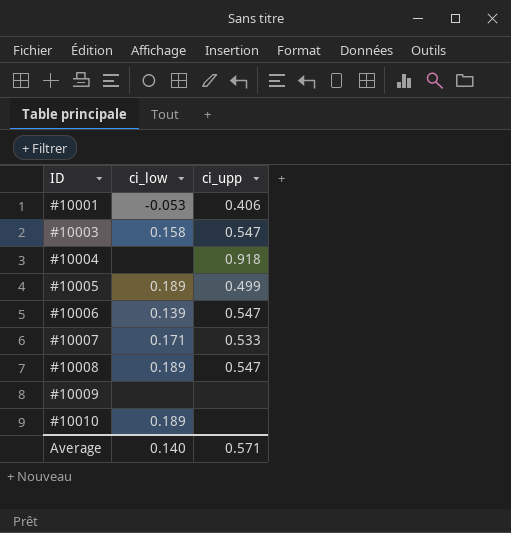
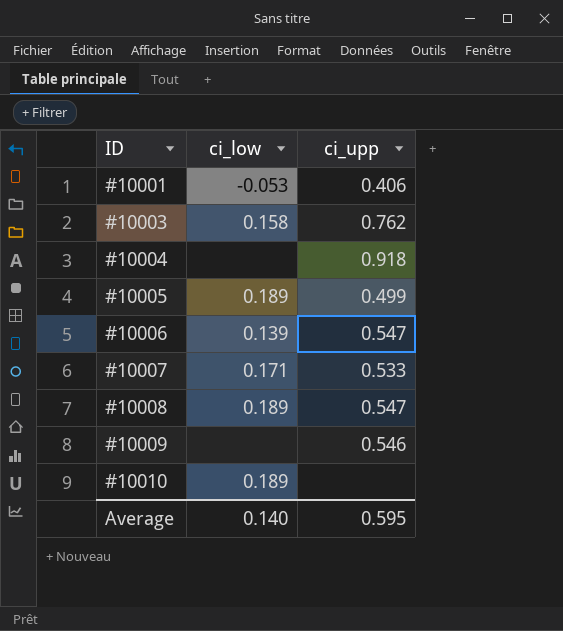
#10003 | ci_upp: 0.547 -> 0.762
#10009 | ci_upp: none -> 0.546
Average | ci_upp: 0.571 -> 0.595

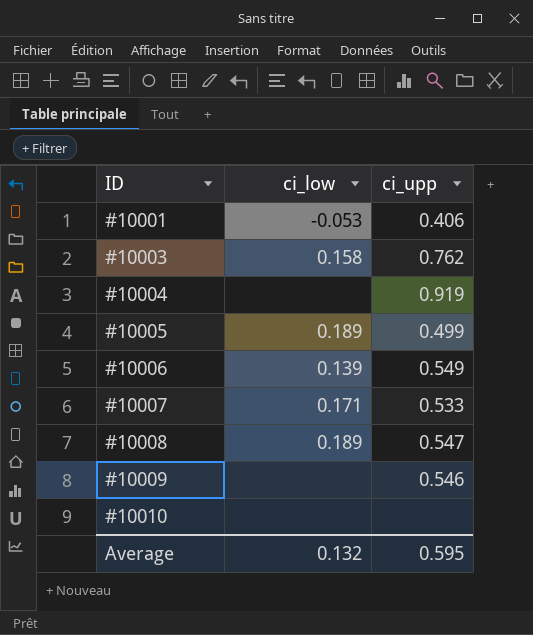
#10004 | ci_upp: 0.918 -> 0.919
#10006 | ci_upp: 0.547 -> 0.549
#10010 | ci_low: 0.189 -> none
Average | ci_low: 0.140 -> 0.132

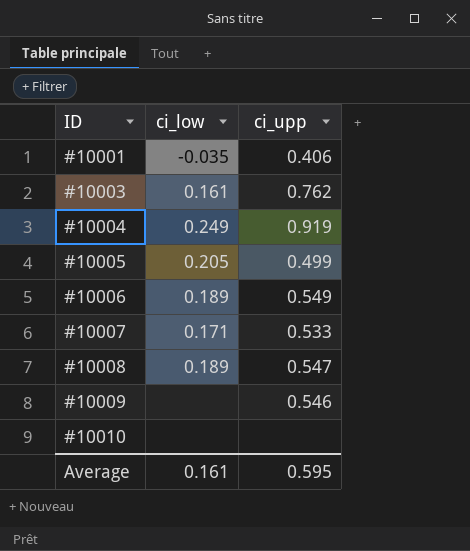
#10001 | ci_low: -0.053 -> -0.035
#10003 | ci_low: 0.158 -> 0.161
#10004 | ci_low: none -> 0.249
#10005 | ci_low: 0.189 -> 0.205
#10006 | ci_low: 0.139 -> 0.189
Average | ci_low: 0.132 -> 0.161

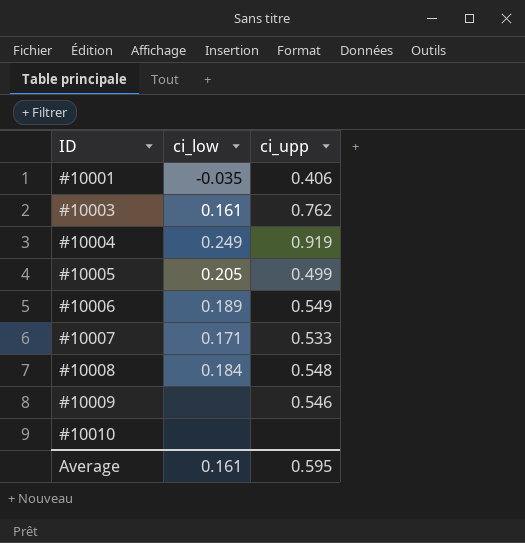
#10008 | ci_low: 0.189 -> 0.184
#10008 | ci_upp: 0.547 -> 0.548

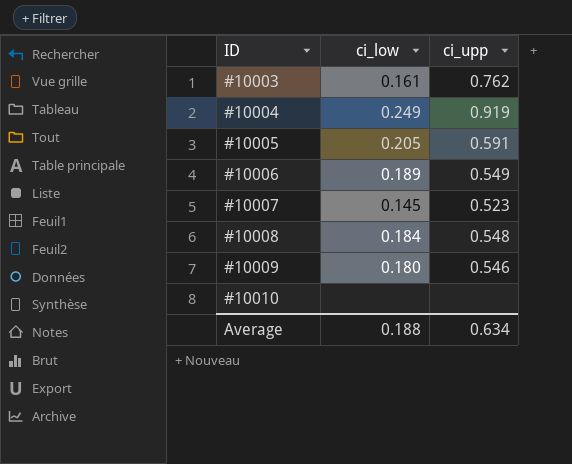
row #10001: -0.035 | 0.406 -> none
#10005 | ci_upp: 0.499 -> 0.591
#10007 | ci_low: 0.171 -> 0.145
#10007 | ci_upp: 0.533 -> 0.523
#10009 | ci_low: none -> 0.180
Average | ci_low: 0.161 -> 0.188
Average | ci_upp: 0.595 -> 0.634

